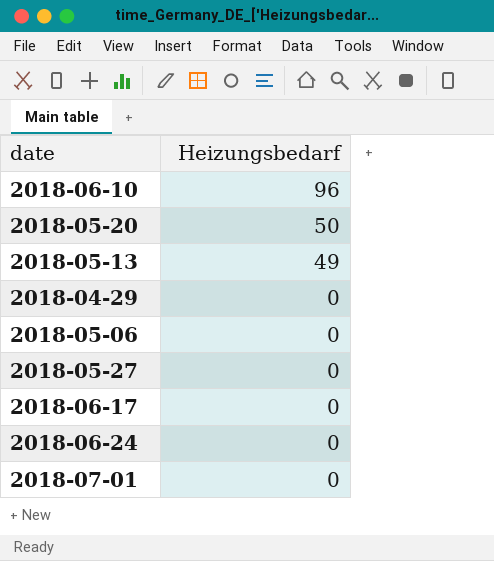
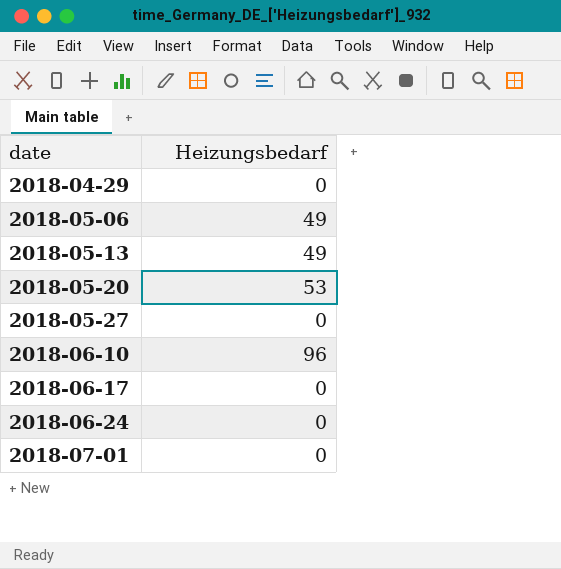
row order: Heizungsbedarf descending -> date ascending
2018-05-06 | Heizungsbedarf: 0 -> 49
2018-05-20 | Heizungsbedarf: 50 -> 53

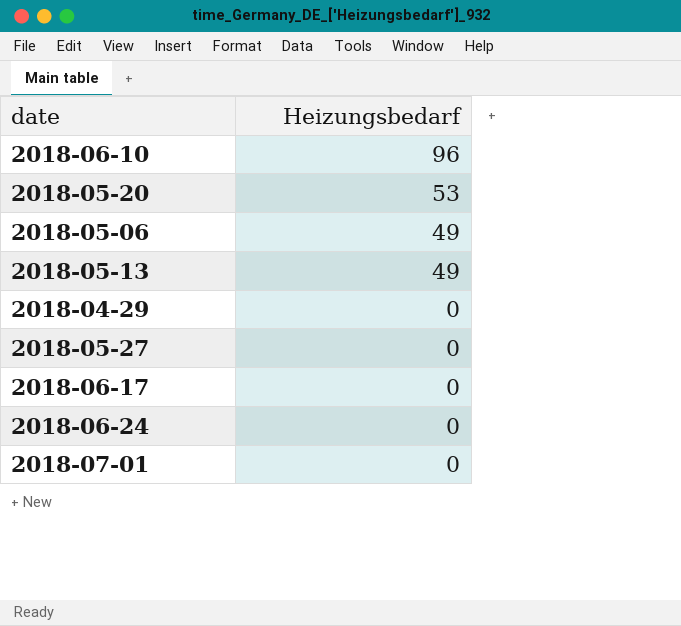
row order: date ascending -> Heizungsbedarf descending

